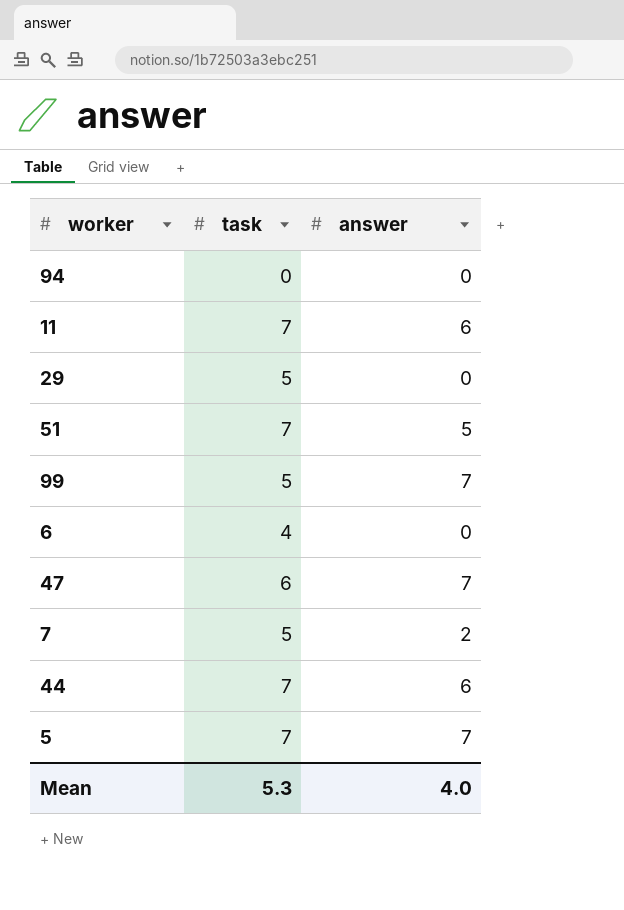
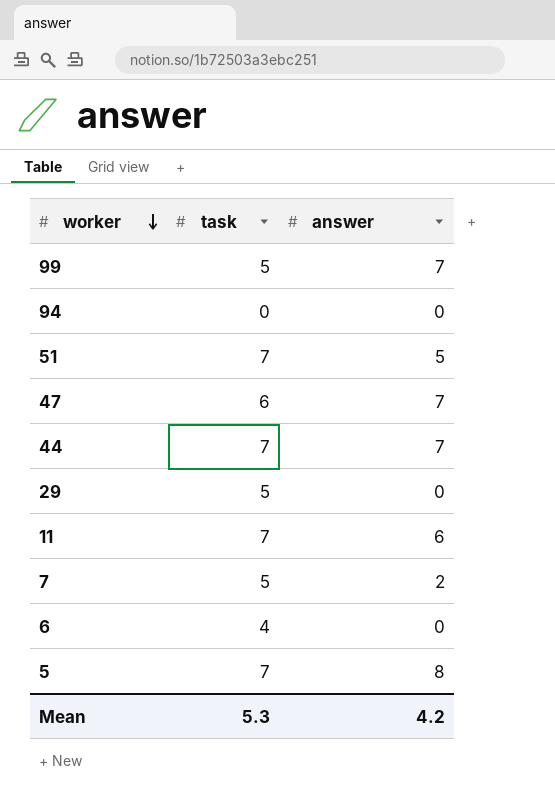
row order: none -> worker descending
44 | answer: 6 -> 7
5 | answer: 7 -> 8
Mean | answer: 4.0 -> 4.2

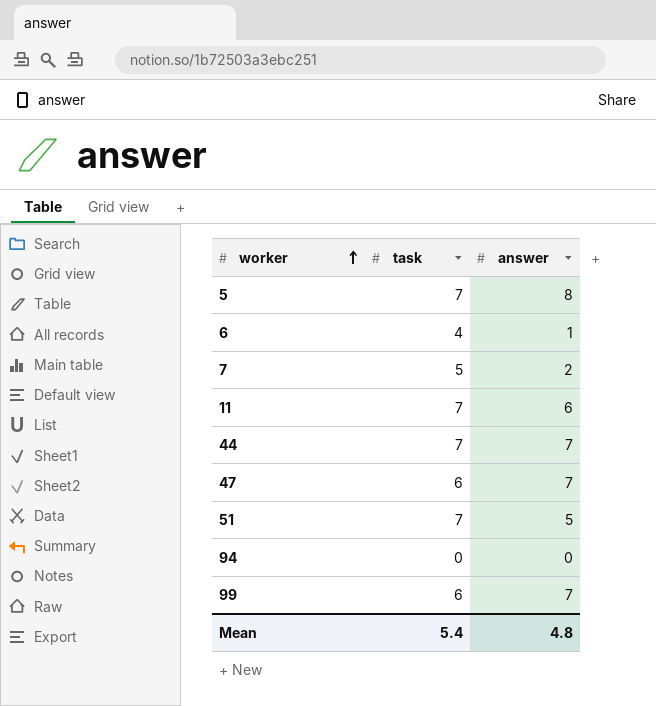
row order: worker descending -> worker ascending
row 29: 5 | 0 -> none
6 | answer: 0 -> 1
99 | task: 5 -> 6
Mean | task: 5.3 -> 5.4
Mean | answer: 4.2 -> 4.8

